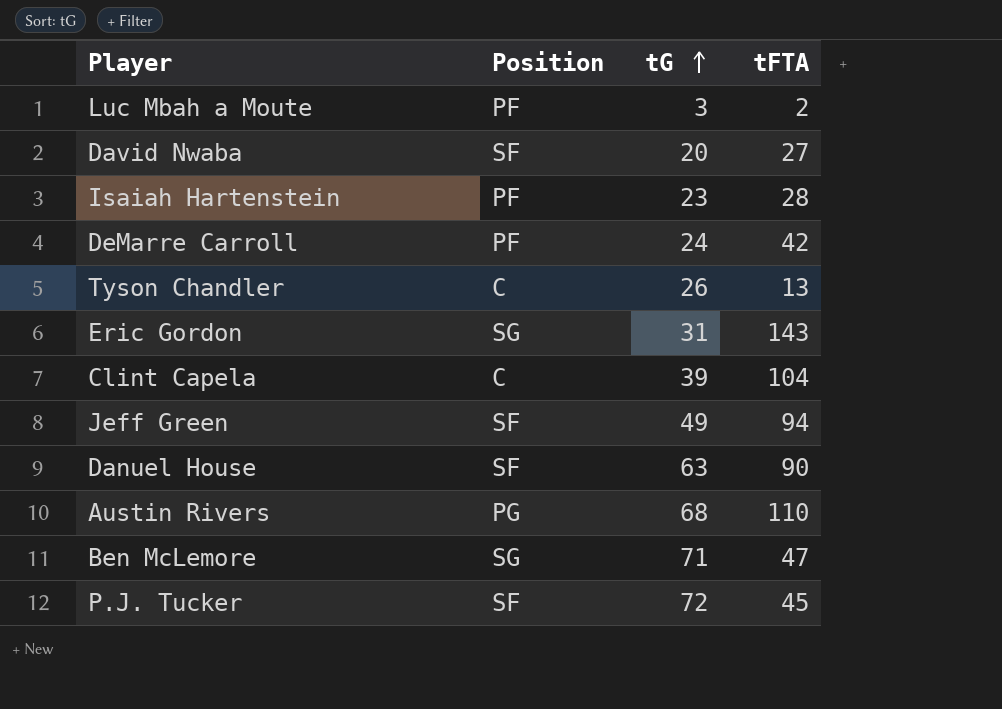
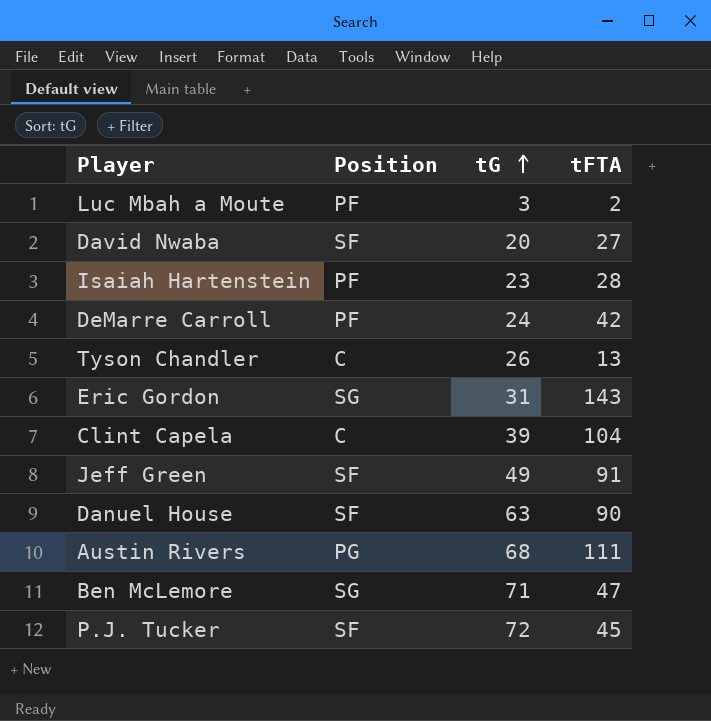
Jeff Green | tFTA: 94 -> 91
Austin Rivers | tFTA: 110 -> 111

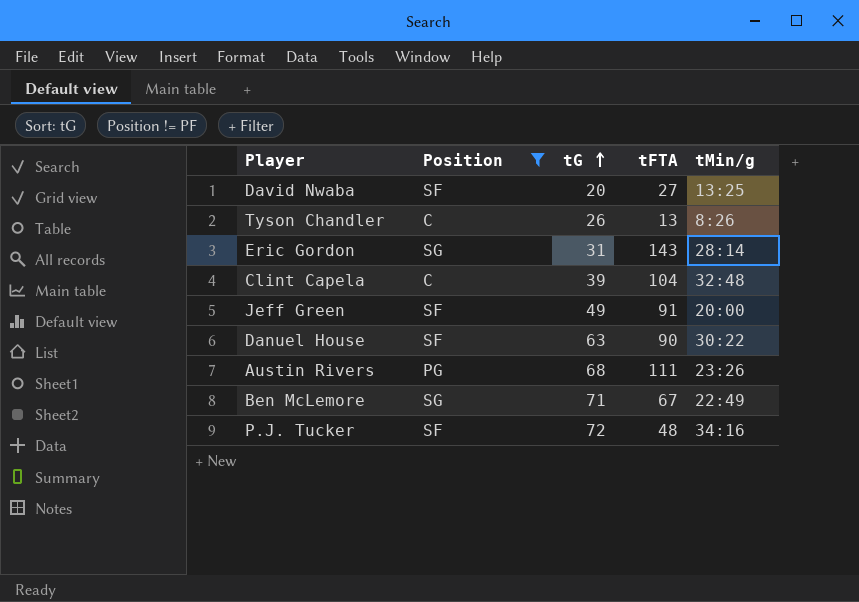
filter: none -> Position != PF
column tMin/g | position: none -> 5
Ben McLemore | tFTA: 47 -> 67
P.J. Tucker | tFTA: 45 -> 48

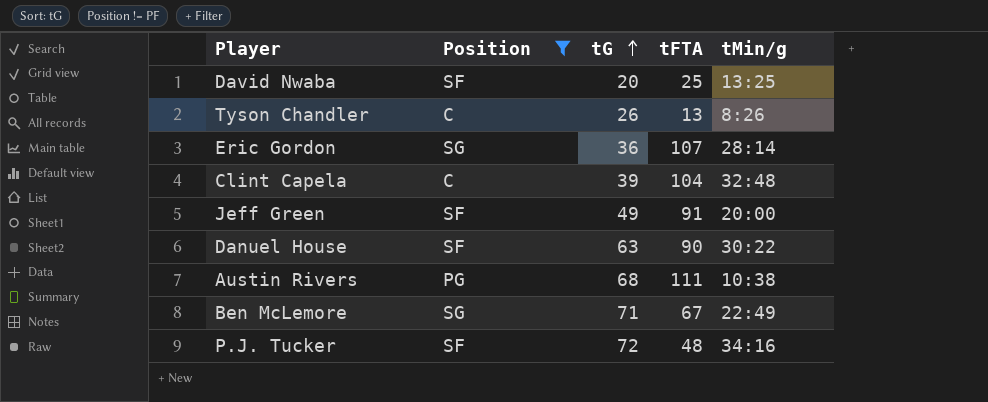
David Nwaba | tFTA: 27 -> 25
Eric Gordon | tG: 31 -> 36
Eric Gordon | tFTA: 143 -> 107
Austin Rivers | tMin/g: 23:26 -> 10:38

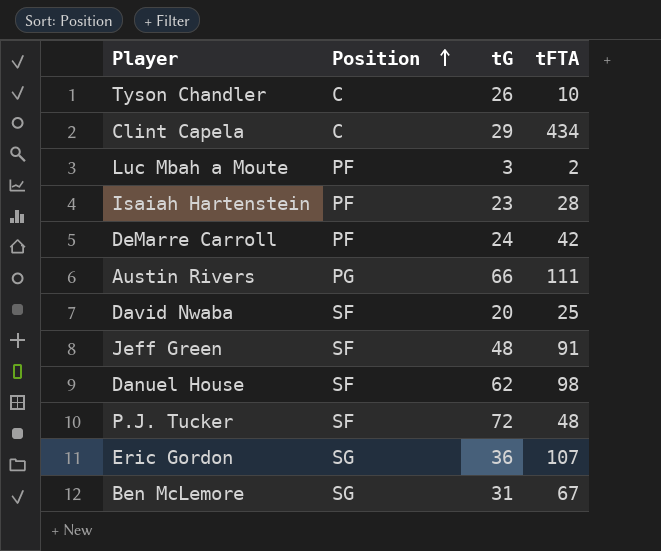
filter: Position != PF -> none
row order: tG ascending -> Position ascending
column tMin/g | position: 5 -> none
Tyson Chandler | tFTA: 13 -> 10
Clint Capela | tG: 39 -> 29
Clint Capela | tFTA: 104 -> 434
Austin Rivers | tG: 68 -> 66
Jeff Green | tG: 49 -> 48
Danuel House | tG: 63 -> 62
Danuel House | tFTA: 90 -> 98
Ben McLemore | tG: 71 -> 31

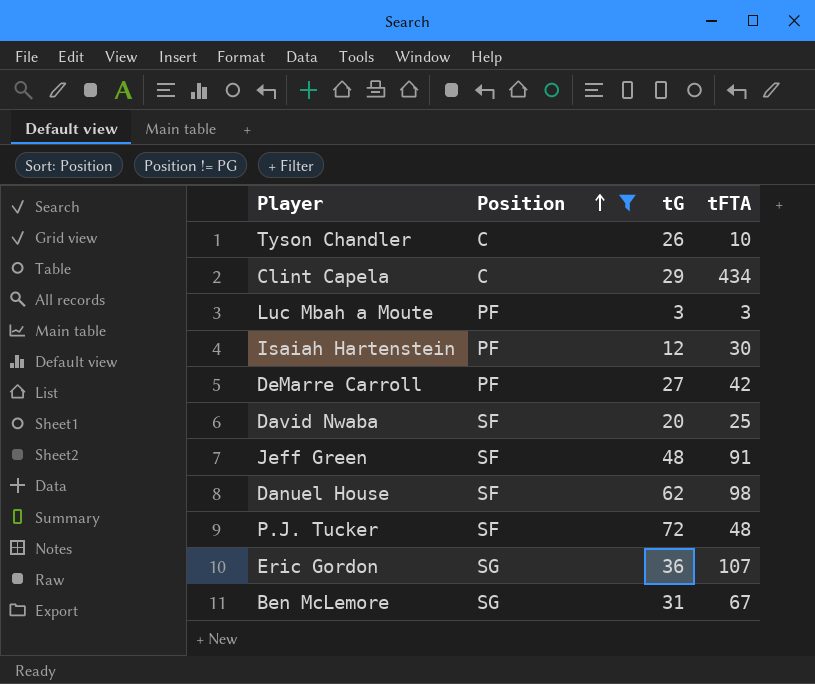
filter: none -> Position != PG
Luc Mbah a Moute | tFTA: 2 -> 3
Isaiah Hartenstein | tG: 23 -> 12
Isaiah Hartenstein | tFTA: 28 -> 30
DeMarre Carroll | tG: 24 -> 27

